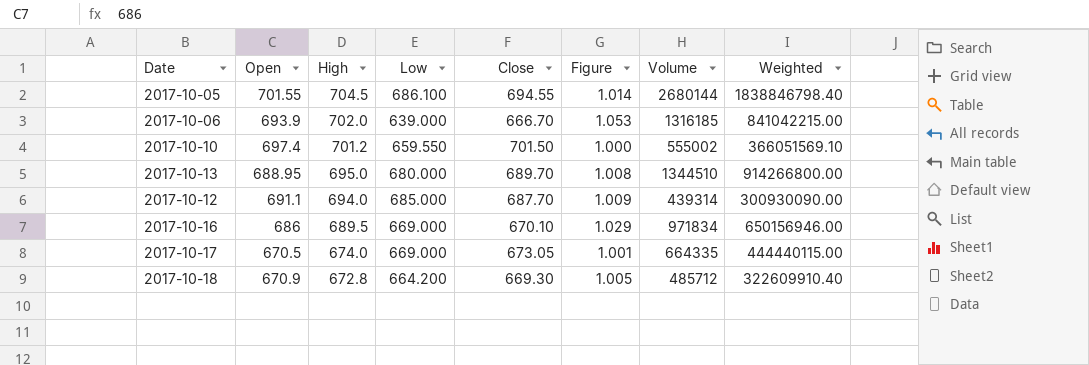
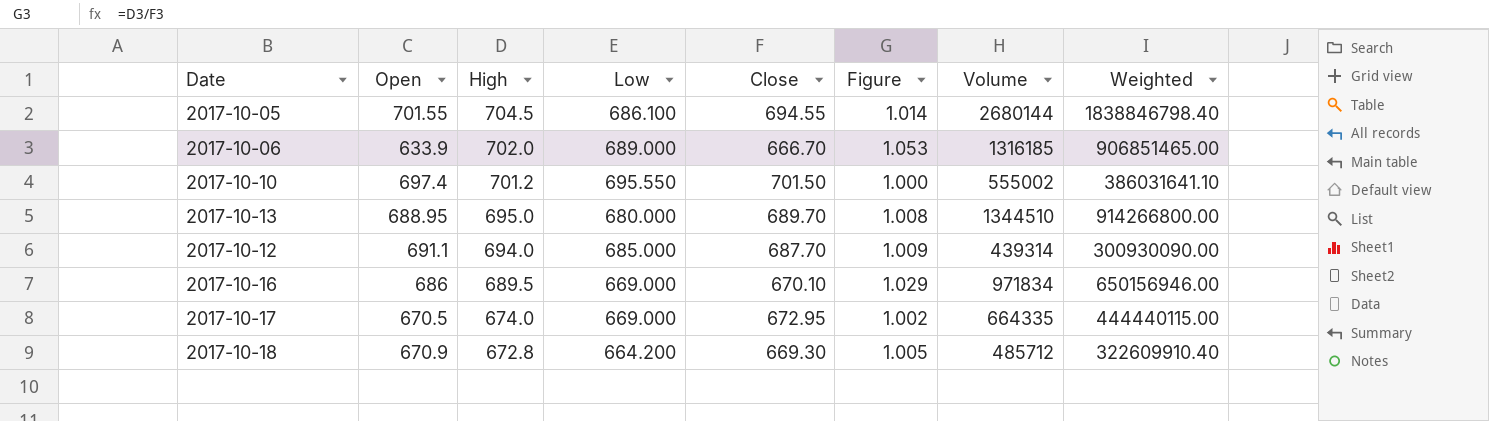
2017-10-06 | Open: 693.9 -> 633.9
2017-10-06 | Low: 639.000 -> 689.000
2017-10-06 | Weighted: 841042215.00 -> 906851465.00
2017-10-10 | Low: 659.550 -> 695.550
2017-10-10 | Weighted: 366051569.10 -> 386031641.10
2017-10-17 | Close: 673.05 -> 672.95
2017-10-17 | Figure: 1.001 -> 1.002

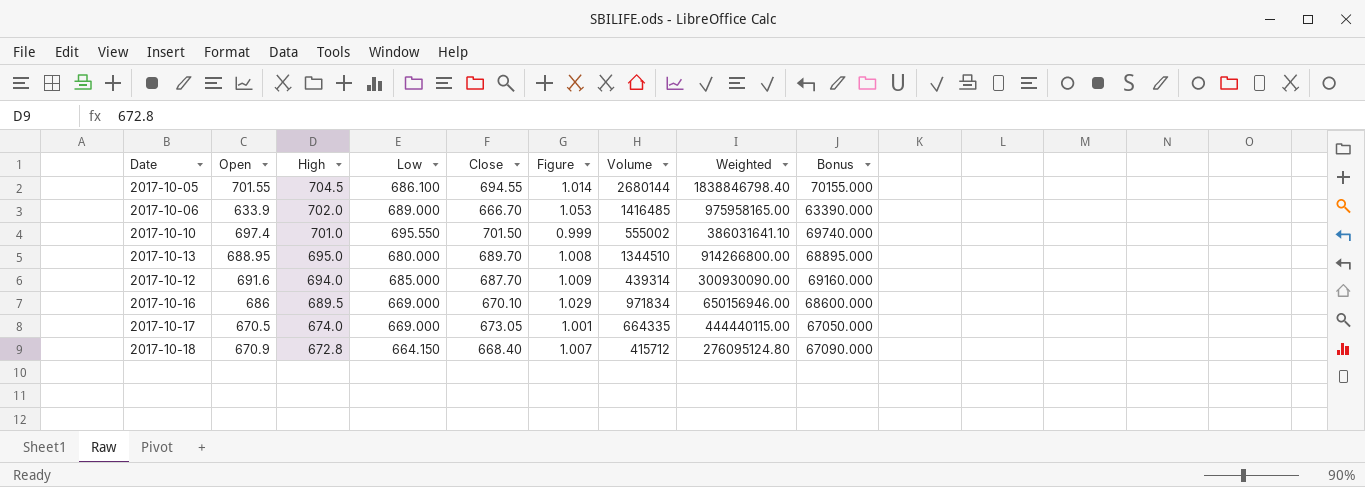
column Bonus | formula: none -> [Open] * 100
2017-10-06 | Volume: 1316185 -> 1416485
2017-10-06 | Weighted: 906851465.00 -> 975958165.00
2017-10-10 | High: 701.2 -> 701.0
2017-10-10 | Figure: 1.000 -> 0.999
2017-10-12 | Open: 691.1 -> 691.6
2017-10-17 | Close: 672.95 -> 673.05
2017-10-17 | Figure: 1.002 -> 1.001
2017-10-18 | Low: 664.200 -> 664.150
2017-10-18 | Close: 669.30 -> 668.40
2017-10-18 | Figure: 1.005 -> 1.007
2017-10-18 | Volume: 485712 -> 415712
2017-10-18 | Weighted: 322609910.40 -> 276095124.80

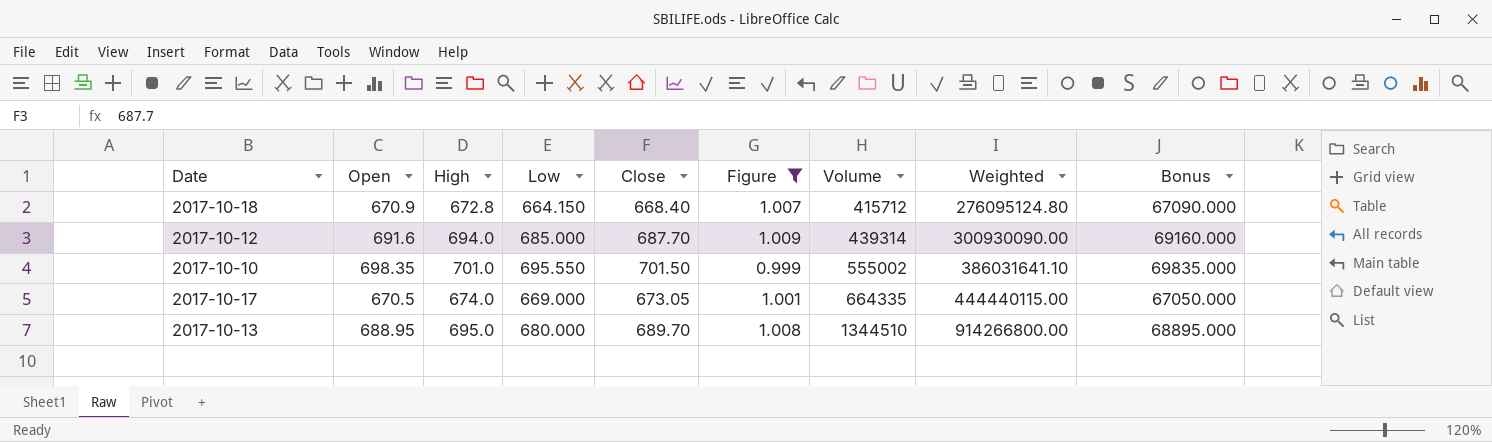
filter: none -> Figure <= 1.009
row order: High descending -> Volume ascending
2017-10-10 | Open: 697.4 -> 698.35
2017-10-10 | Bonus: 69740.000 -> 69835.000

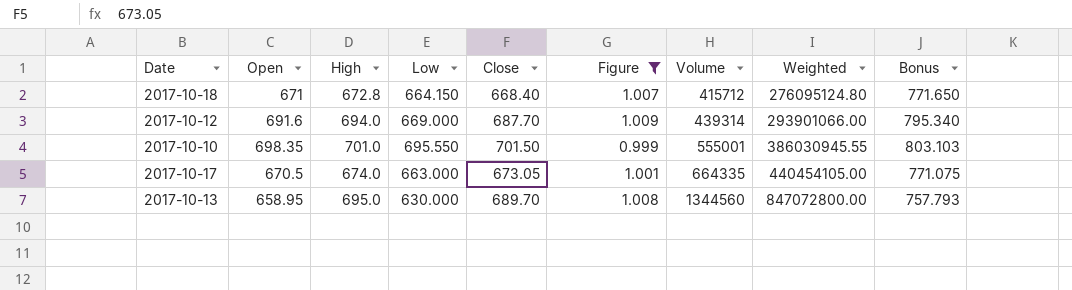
column Bonus | formula: [Open] * 100 -> [Open] * 1.15
2017-10-18 | Open: 670.9 -> 671
2017-10-12 | Low: 685.000 -> 669.000
2017-10-12 | Weighted: 300930090.00 -> 293901066.00
2017-10-10 | Volume: 555002 -> 555001
2017-10-10 | Weighted: 386031641.10 -> 386030945.55
2017-10-17 | Low: 669.000 -> 663.000
2017-10-17 | Weighted: 444440115.00 -> 440454105.00
2017-10-13 | Open: 688.95 -> 658.95
2017-10-13 | Low: 680.000 -> 630.000
2017-10-13 | Volume: 1344510 -> 1344560
2017-10-13 | Weighted: 914266800.00 -> 847072800.00

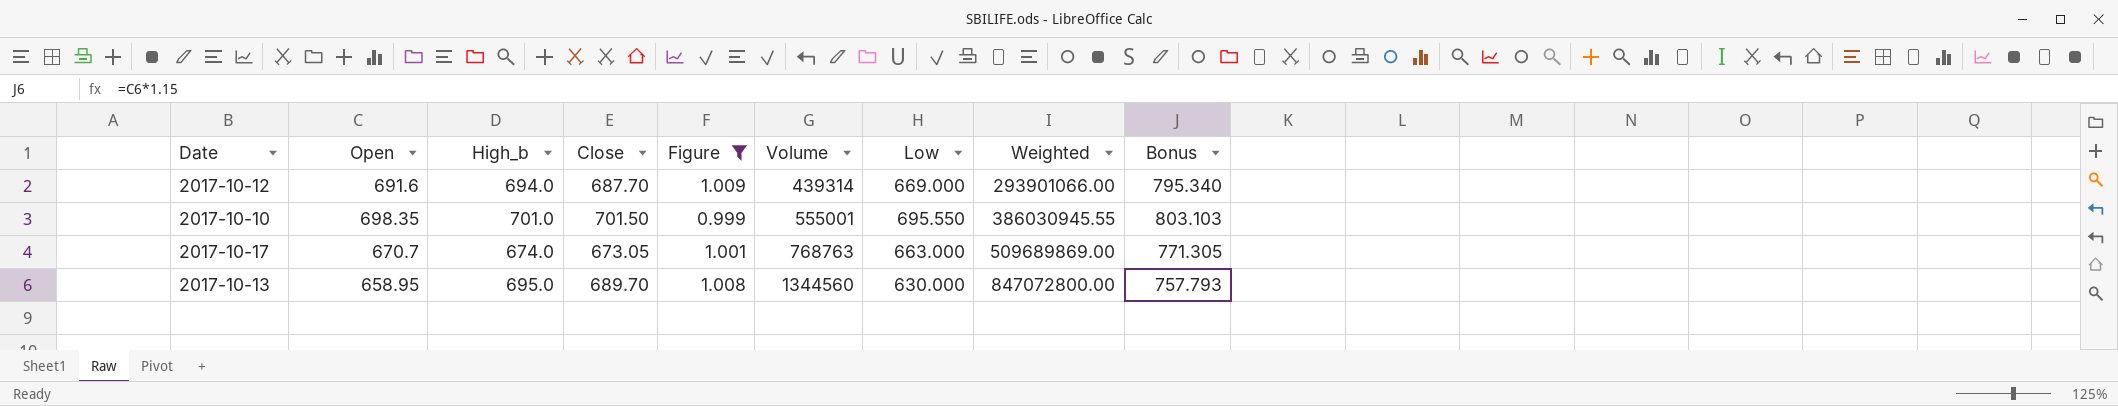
column name: High -> High_b
column Low | position: 4 -> 7
row 2017-10-18: 671 | 672.8 | 664.150 | 668.40 | 1.007 | 415712 | 276095124.80 | 771.650 -> none
2017-10-17 | Open: 670.5 -> 670.7
2017-10-17 | Volume: 664335 -> 768763
2017-10-17 | Weighted: 440454105.00 -> 509689869.00
2017-10-17 | Bonus: 771.075 -> 771.305

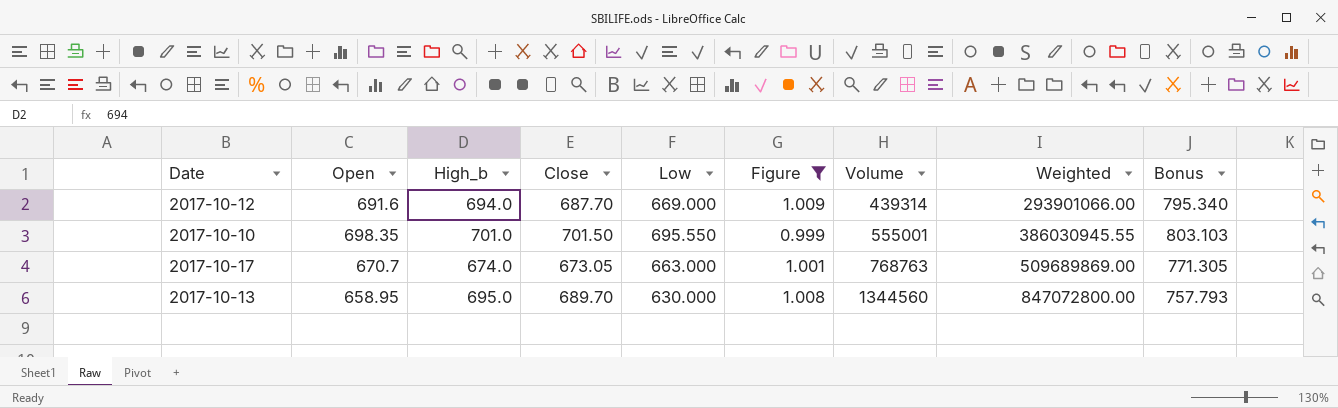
column Low | position: 7 -> 5

